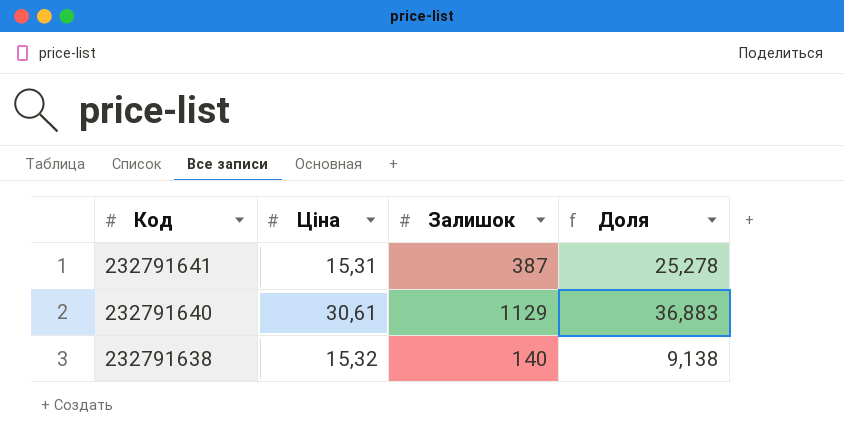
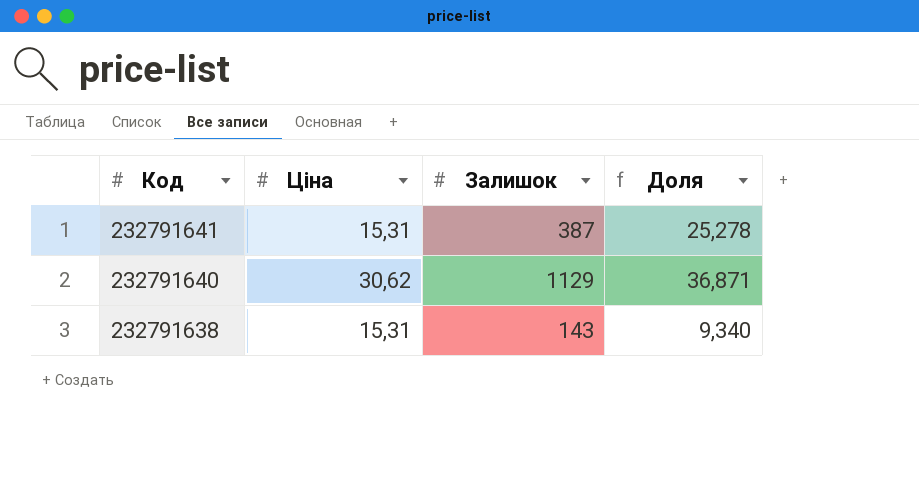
232791640 | Ціна: 30,61 -> 30,62
232791640 | Доля: 36,883 -> 36,871
232791638 | Ціна: 15,32 -> 15,31
232791638 | Залишок: 140 -> 143
232791638 | Доля: 9,138 -> 9,340

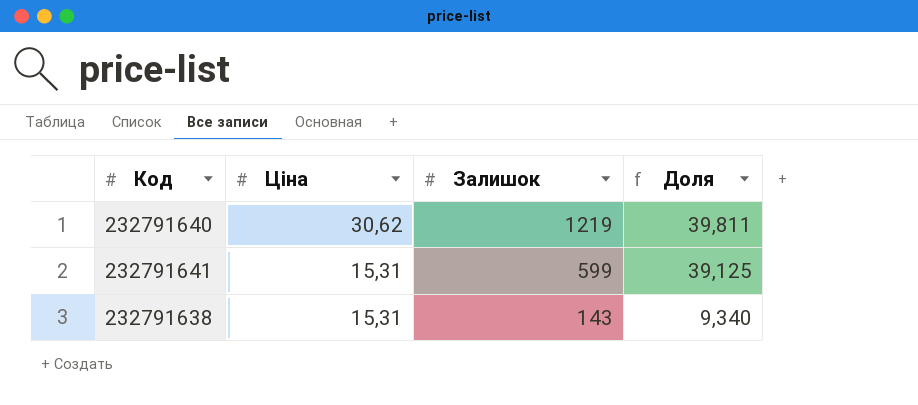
row order: Код descending -> Ціна descending
232791640 | Залишок: 1129 -> 1219
232791640 | Доля: 36,871 -> 39,811
232791641 | Залишок: 387 -> 599
232791641 | Доля: 25,278 -> 39,125

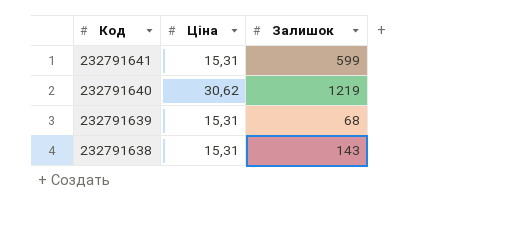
row order: Ціна descending -> Код descending
column Доля | formula: [Залишок] / [Ціна] -> none
row 232791639: none -> 15,31 | 68

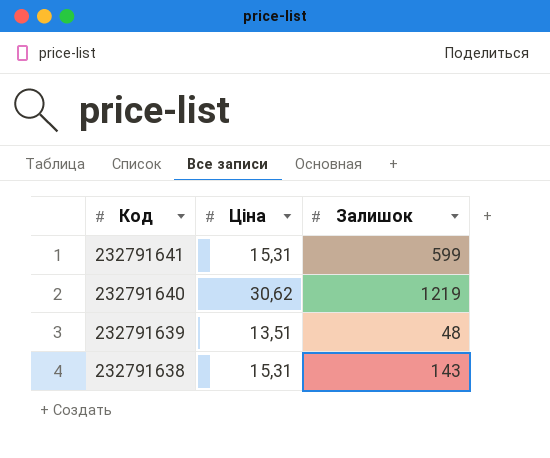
232791639 | Ціна: 15,31 -> 13,51
232791639 | Залишок: 68 -> 48

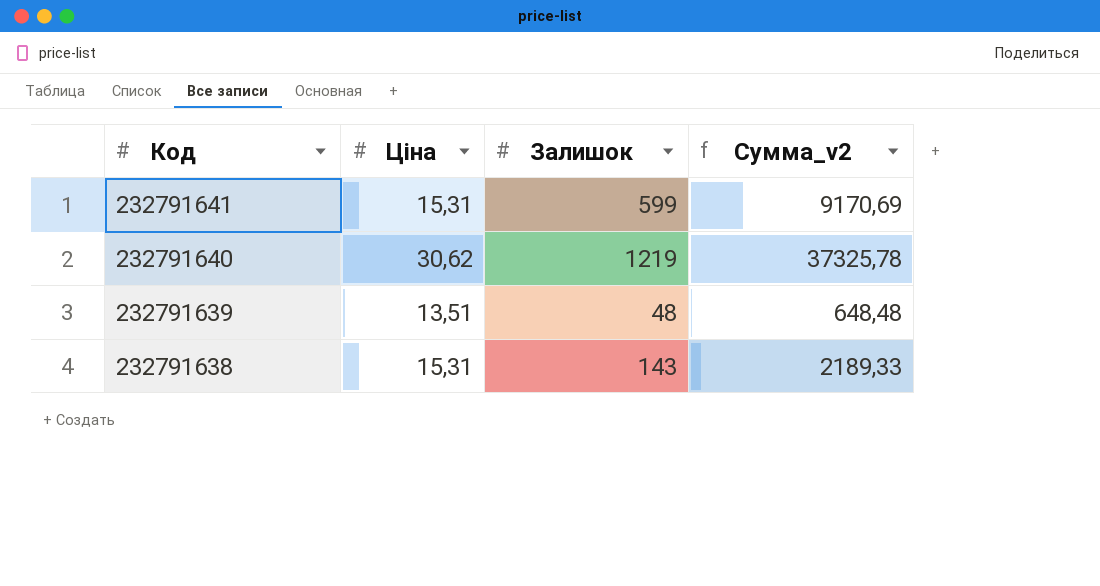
column Сумма_v2 | formula: none -> [Ціна] * [Залишок]

